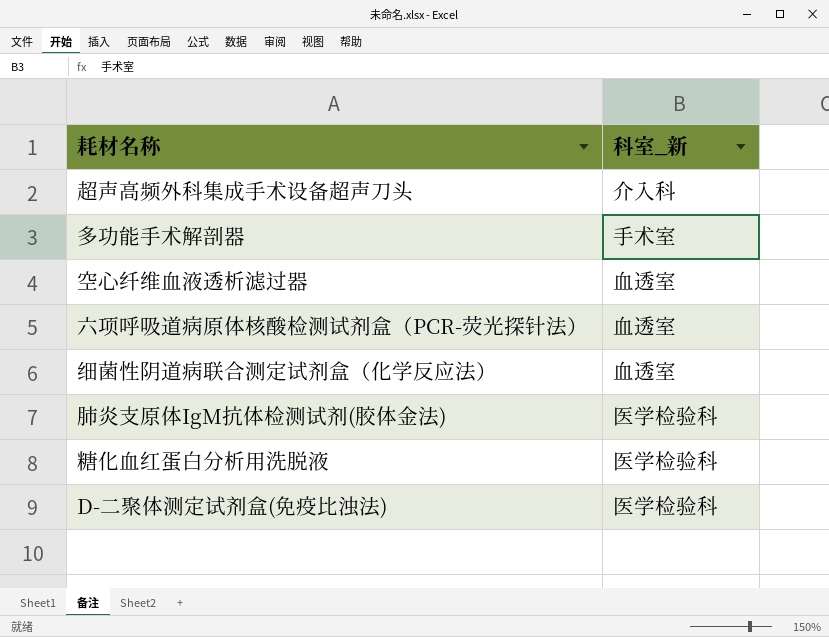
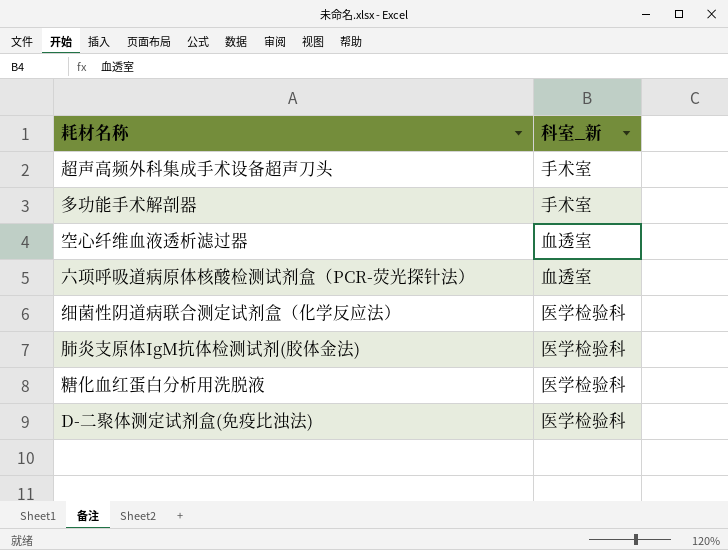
超声高频外科集成手术设备超声刀头 | 科室_新: 介入科 -> 手术室
细菌性阴道病联合测定试剂盒（化学反应法） | 科室_新: 血透室 -> 医学检验科

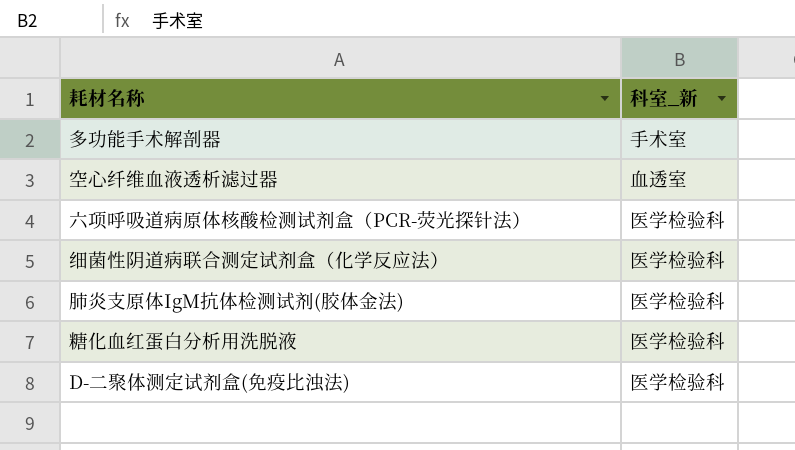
row 超声高频外科集成手术设备超声刀头: 手术室 -> none
六项呼吸道病原体核酸检测试剂盒（PCR-荧光探针法） | 科室_新: 血透室 -> 医学检验科

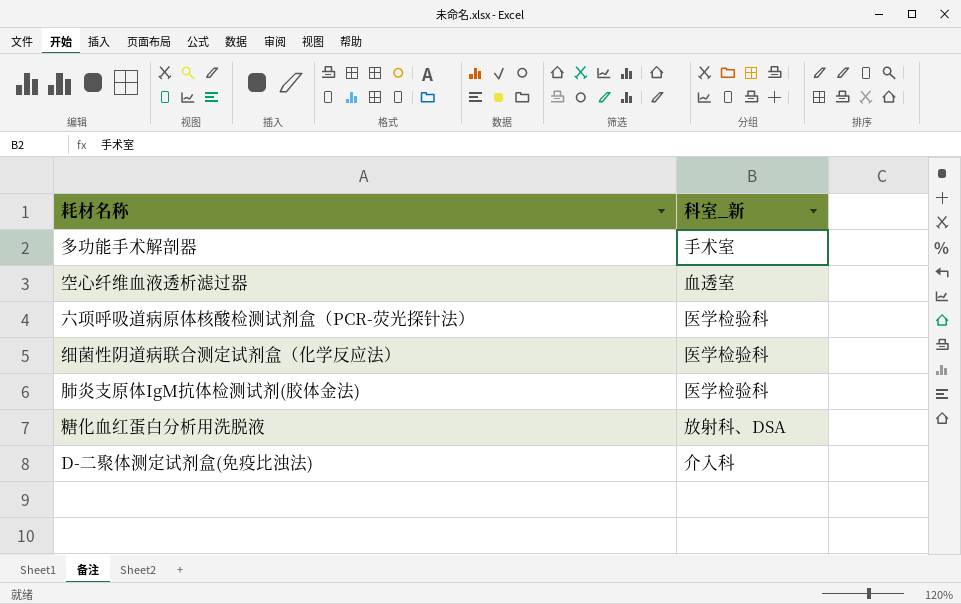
糖化血红蛋白分析用洗脱液 | 科室_新: 医学检验科 -> 放射科、DSA
D-二聚体测定试剂盒(免疫比浊法) | 科室_新: 医学检验科 -> 介入科

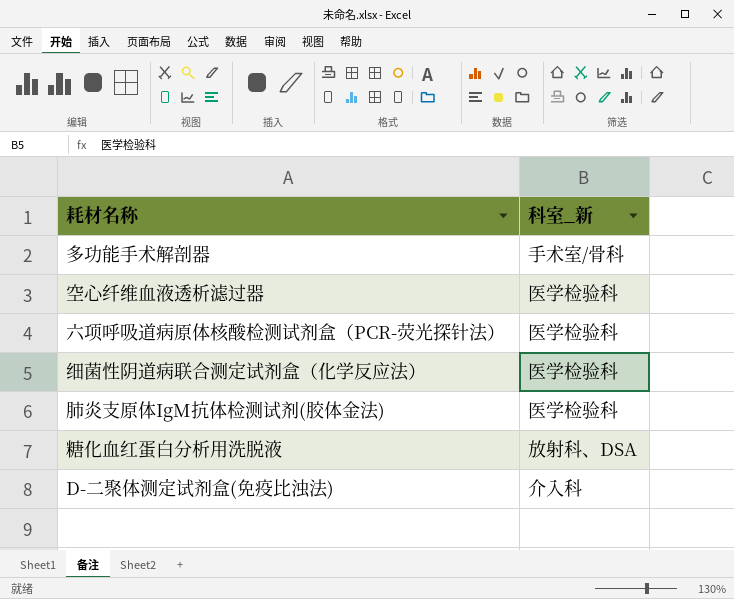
多功能手术解剖器 | 科室_新: 手术室 -> 手术室/骨科
空心纤维血液透析滤过器 | 科室_新: 血透室 -> 医学检验科

